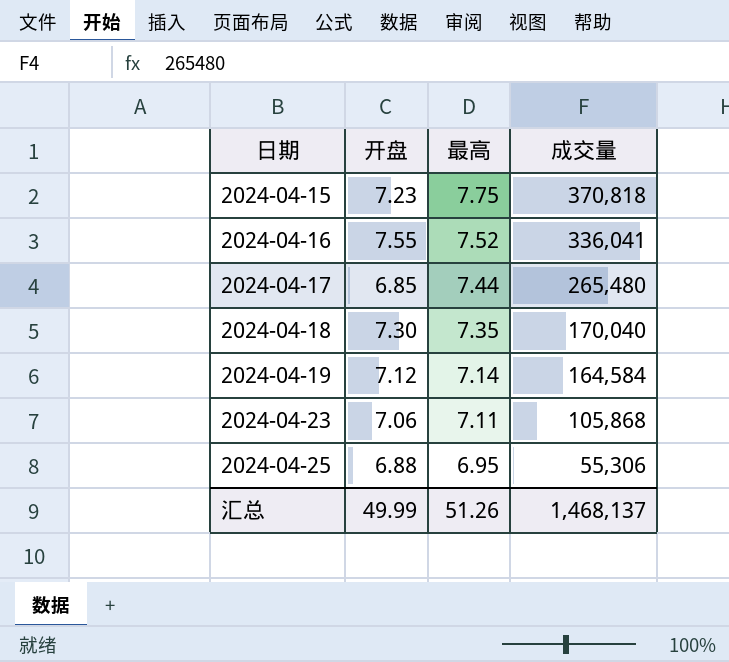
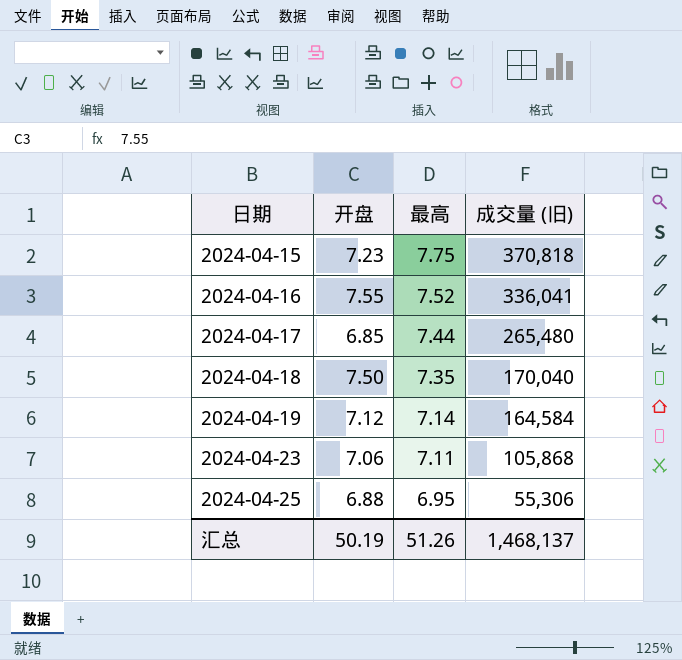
column name: 成交量 -> 成交量 (旧)
2024-04-18 | 开盘: 7.30 -> 7.50
汇总 | 开盘: 49.99 -> 50.19

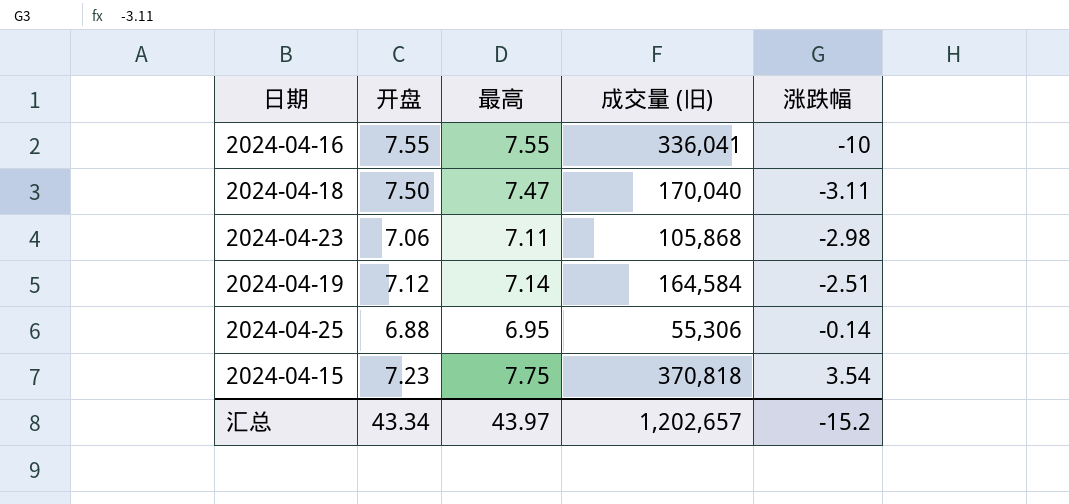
row order: 日期 ascending -> 涨跌幅 ascending
column 涨跌幅 | position: none -> 5
row 2024-04-17: 6.85 | 7.44 | 265,480 -> none
2024-04-16 | 最高: 7.52 -> 7.55
2024-04-18 | 最高: 7.35 -> 7.47
汇总 | 开盘: 50.19 -> 43.34
汇总 | 最高: 51.26 -> 43.97
汇总 | 成交量 (旧): 1,468,137 -> 1,202,657

